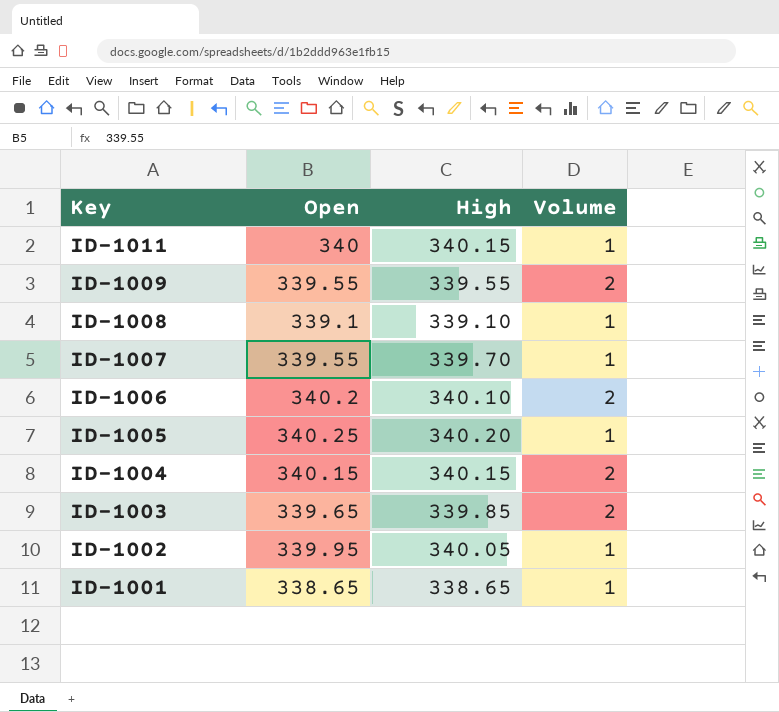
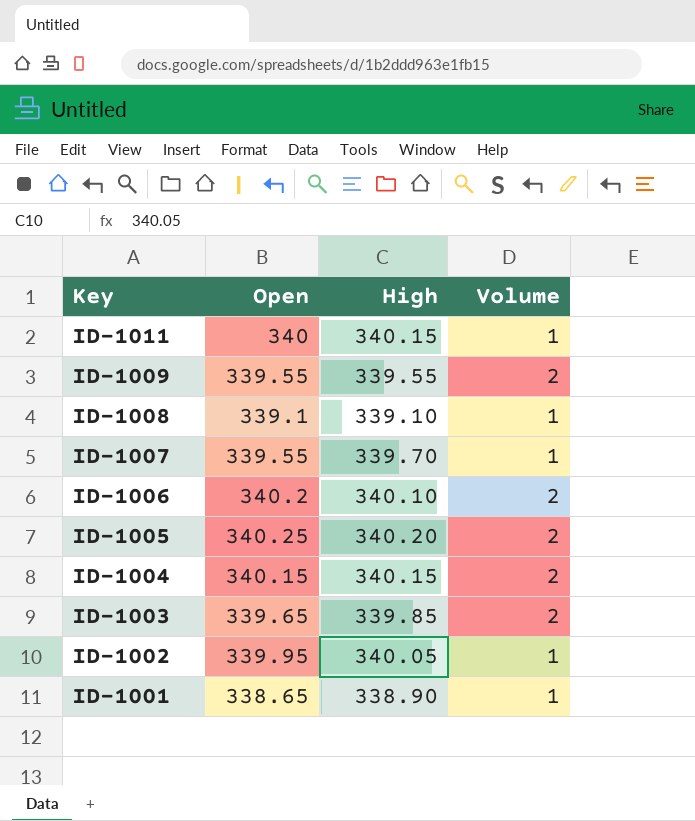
ID-1005 | Volume: 1 -> 2
ID-1001 | High: 338.65 -> 338.90

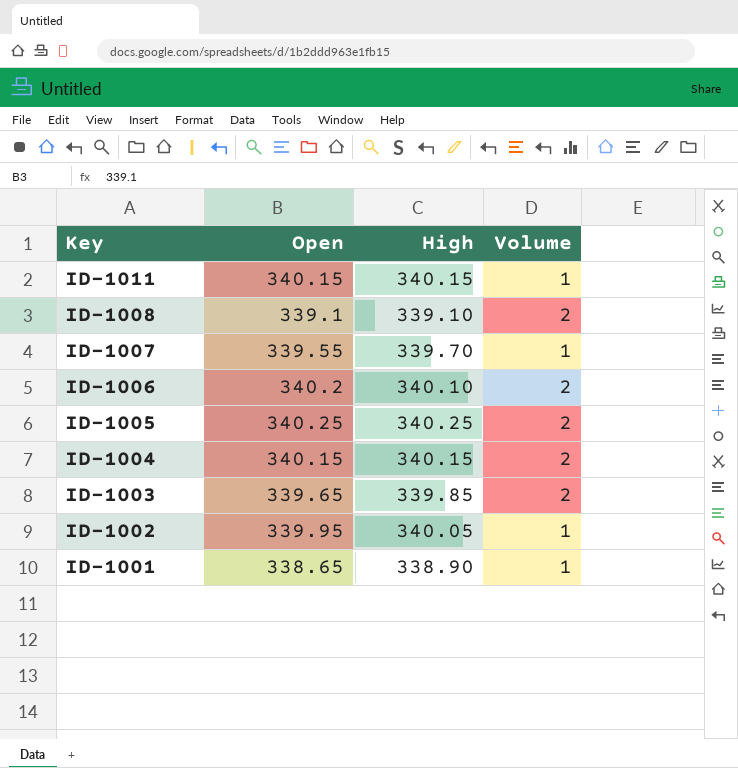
row ID-1009: 339.55 | 339.55 | 2 -> none
ID-1011 | Open: 340 -> 340.15
ID-1008 | Volume: 1 -> 2
ID-1005 | High: 340.20 -> 340.25

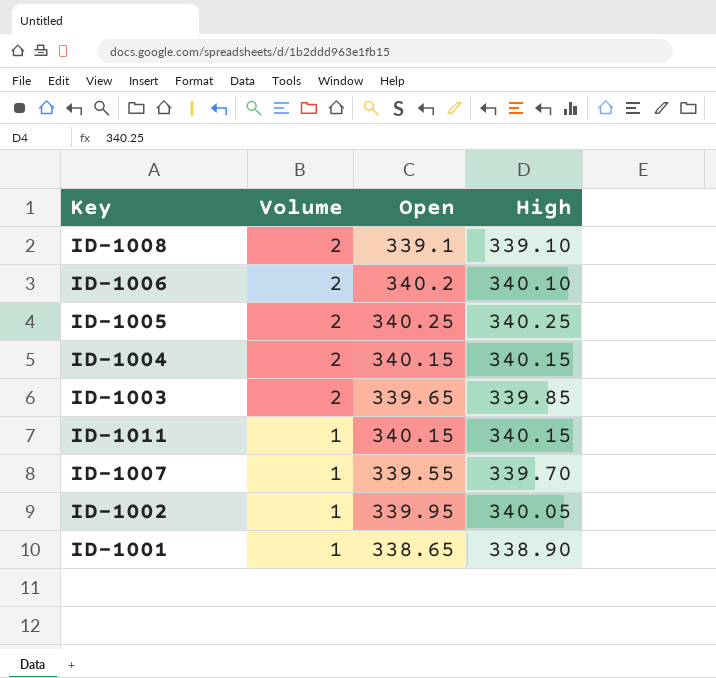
row order: Key descending -> Volume descending
column Volume | position: 4 -> 2

